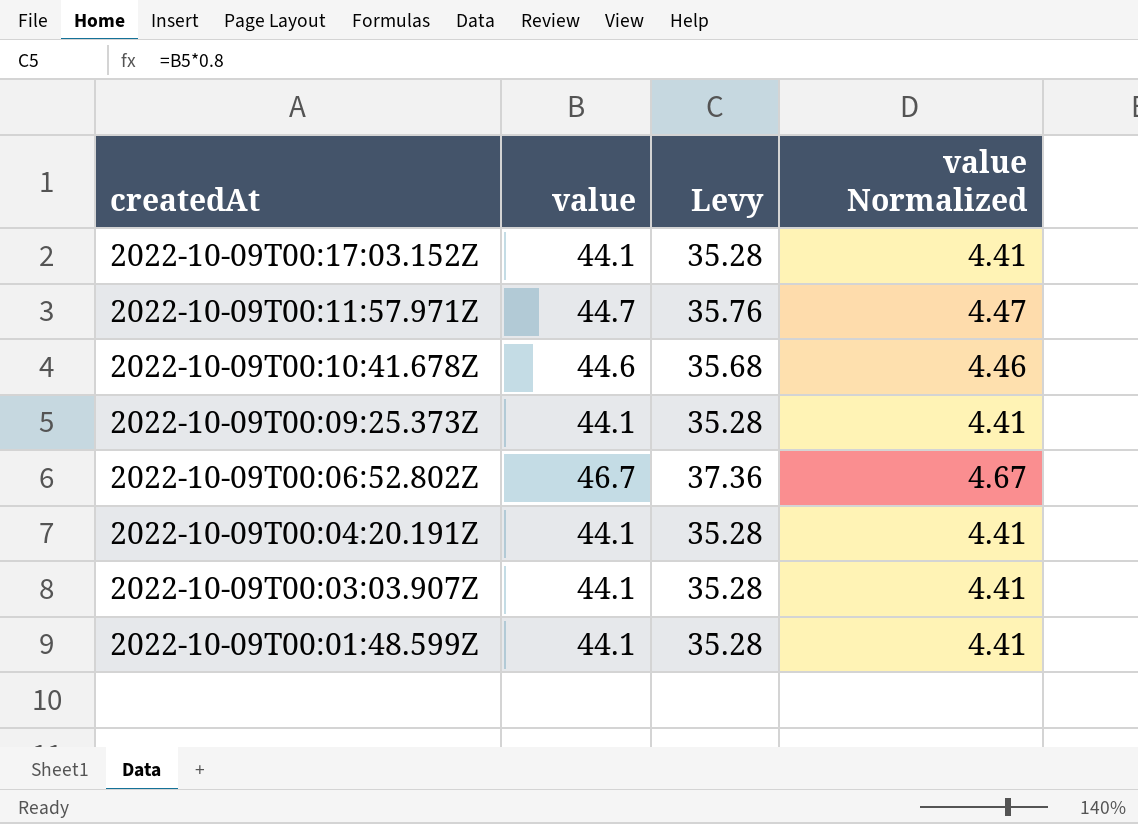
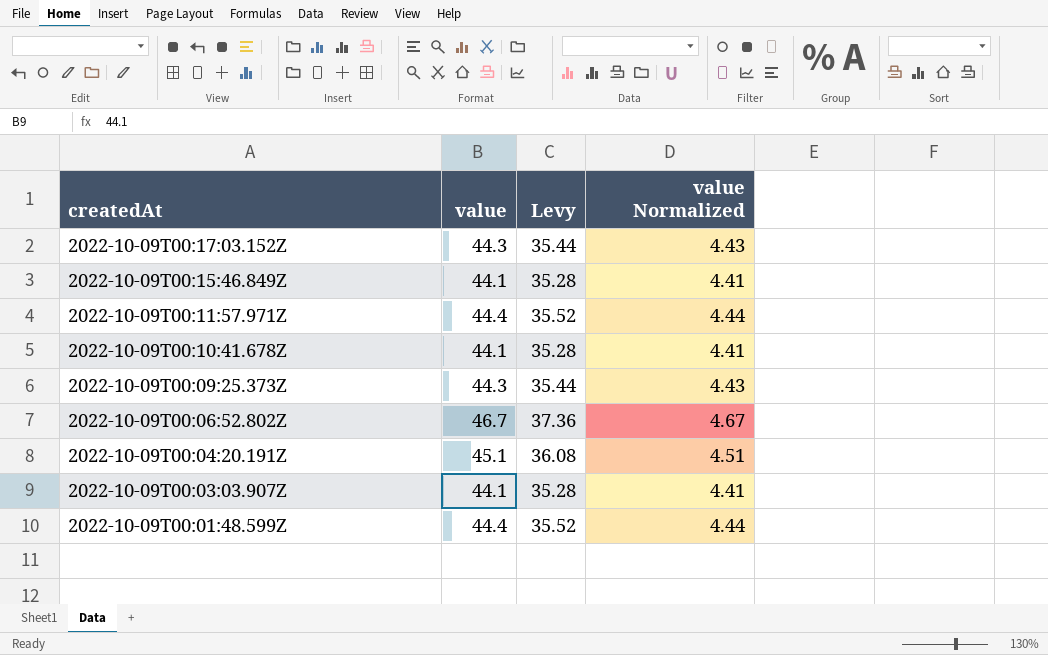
2022-10-09T00:17:03.152Z | value: 44.1 -> 44.3
2022-10-09T00:17:03.152Z | Levy: 35.28 -> 35.44
2022-10-09T00:17:03.152Z | value Normalized: 4.41 -> 4.43
row 2022-10-09T00:15:46.849Z: none -> 44.1 | 35.28 | 4.41
2022-10-09T00:11:57.971Z | value: 44.7 -> 44.4
2022-10-09T00:11:57.971Z | Levy: 35.76 -> 35.52
2022-10-09T00:11:57.971Z | value Normalized: 4.47 -> 4.44
2022-10-09T00:10:41.678Z | value: 44.6 -> 44.1
2022-10-09T00:10:41.678Z | Levy: 35.68 -> 35.28
2022-10-09T00:10:41.678Z | value Normalized: 4.46 -> 4.41
2022-10-09T00:09:25.373Z | value: 44.1 -> 44.3
2022-10-09T00:09:25.373Z | Levy: 35.28 -> 35.44
2022-10-09T00:09:25.373Z | value Normalized: 4.41 -> 4.43
2022-10-09T00:04:20.191Z | value: 44.1 -> 45.1
2022-10-09T00:04:20.191Z | Levy: 35.28 -> 36.08
2022-10-09T00:04:20.191Z | value Normalized: 4.41 -> 4.51
2022-10-09T00:01:48.599Z | value: 44.1 -> 44.4
2022-10-09T00:01:48.599Z | Levy: 35.28 -> 35.52
2022-10-09T00:01:48.599Z | value Normalized: 4.41 -> 4.44

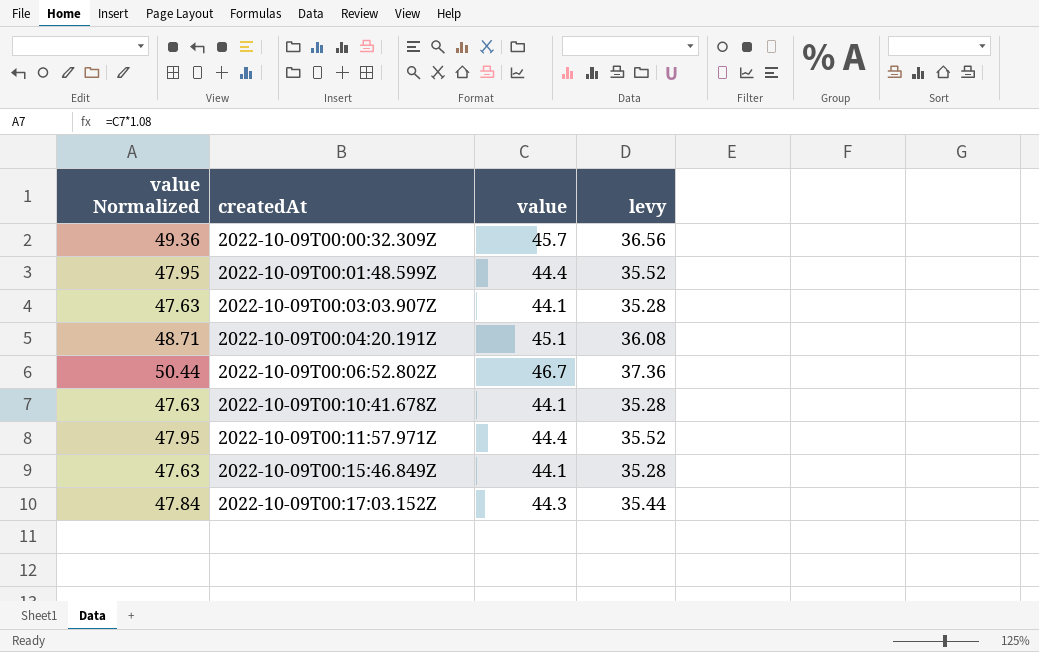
row order: createdAt descending -> createdAt ascending
column value Normalized | formula: [value] * 0.1 -> [value] * 1.08
column value Normalized | position: 4 -> 1
column name: Levy -> levy
row 2022-10-09T00:09:25.373Z: 44.3 | 35.44 | 4.43 -> none
row 2022-10-09T00:00:32.309Z: none -> 49.36 | 45.7 | 36.56

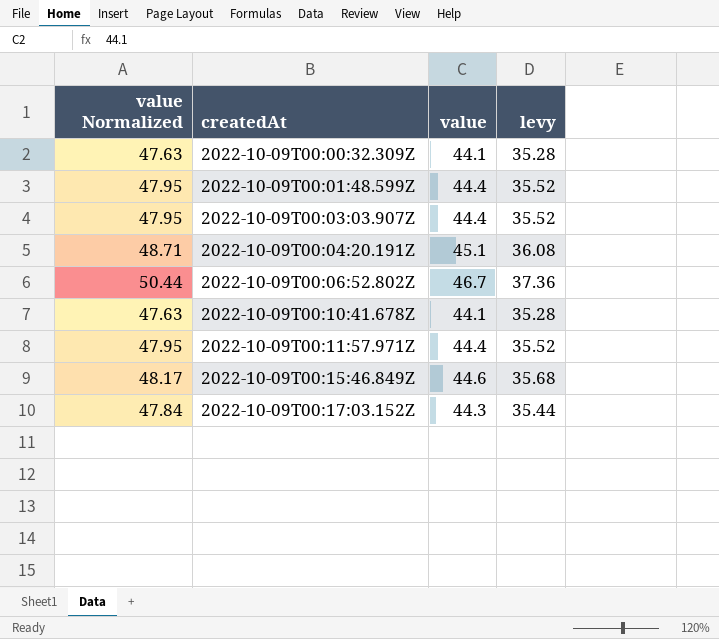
2022-10-09T00:00:32.309Z | value Normalized: 49.36 -> 47.63
2022-10-09T00:00:32.309Z | value: 45.7 -> 44.1
2022-10-09T00:00:32.309Z | levy: 36.56 -> 35.28
2022-10-09T00:03:03.907Z | value Normalized: 47.63 -> 47.95
2022-10-09T00:03:03.907Z | value: 44.1 -> 44.4
2022-10-09T00:03:03.907Z | levy: 35.28 -> 35.52
2022-10-09T00:15:46.849Z | value Normalized: 47.63 -> 48.17
2022-10-09T00:15:46.849Z | value: 44.1 -> 44.6
2022-10-09T00:15:46.849Z | levy: 35.28 -> 35.68

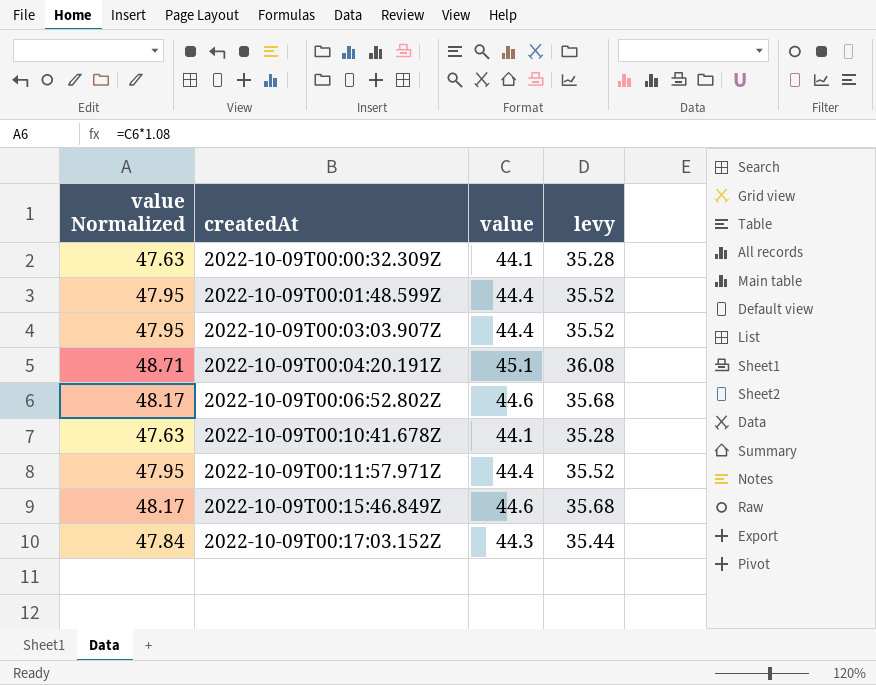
2022-10-09T00:06:52.802Z | value Normalized: 50.44 -> 48.17
2022-10-09T00:06:52.802Z | value: 46.7 -> 44.6
2022-10-09T00:06:52.802Z | levy: 37.36 -> 35.68

